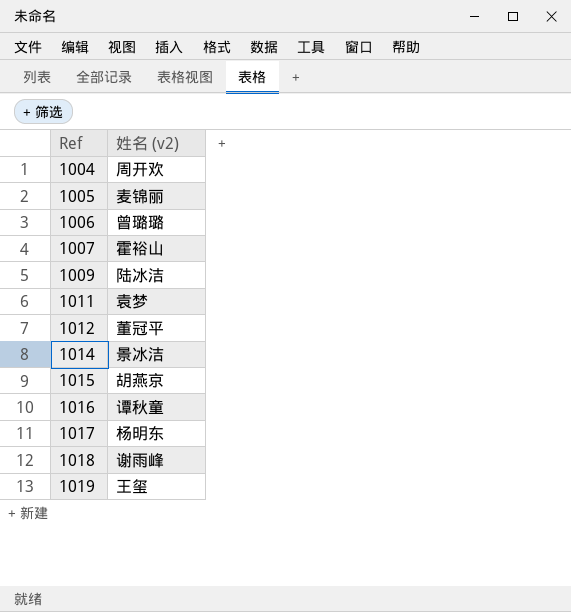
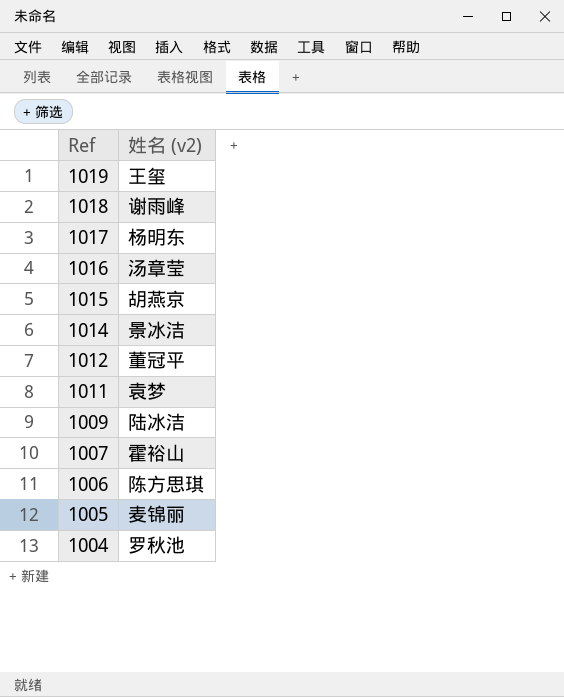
row order: Ref ascending -> Ref descending
1016 | 姓名 (v2): 谭秋童 -> 汤章莹
1006 | 姓名 (v2): 曾璐璐 -> 陈方思琪
1004 | 姓名 (v2): 周开欢 -> 罗秋池

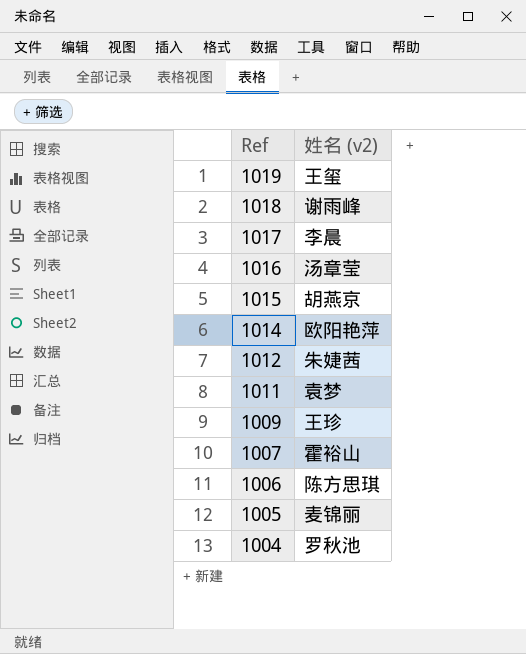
1017 | 姓名 (v2): 杨明东 -> 李晨
1014 | 姓名 (v2): 景冰洁 -> 欧阳艳萍
1012 | 姓名 (v2): 董冠平 -> 朱婕茜
1009 | 姓名 (v2): 陆冰洁 -> 王珍

